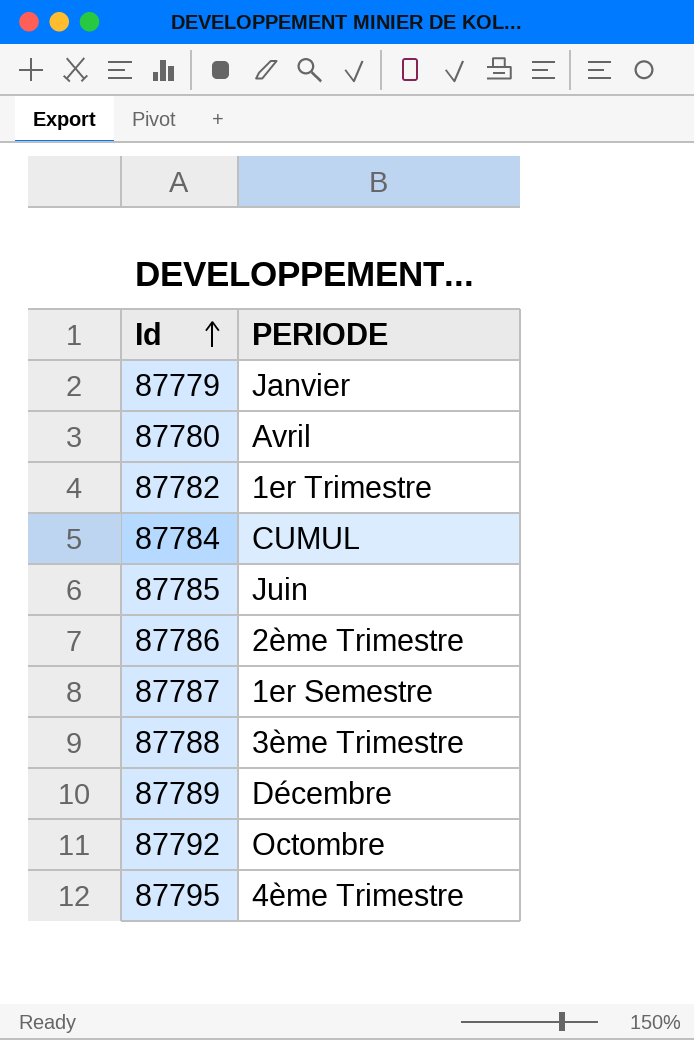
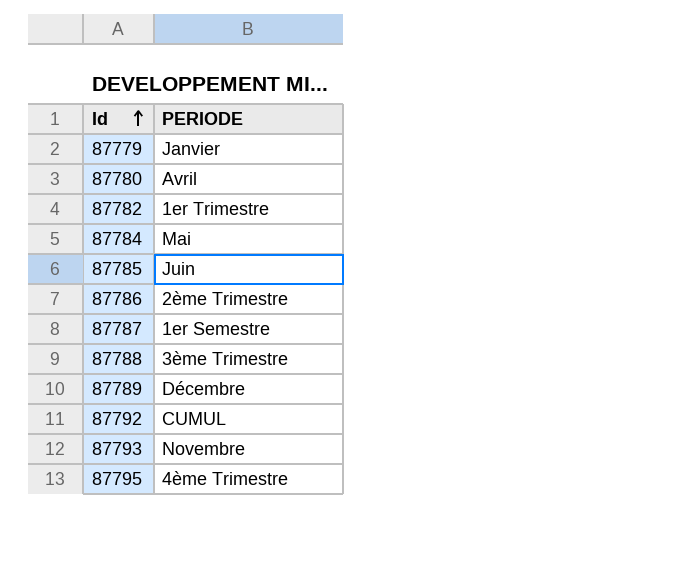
87784 | PERIODE: CUMUL -> Mai
87792 | PERIODE: Octombre -> CUMUL
row 87793: none -> Novembre

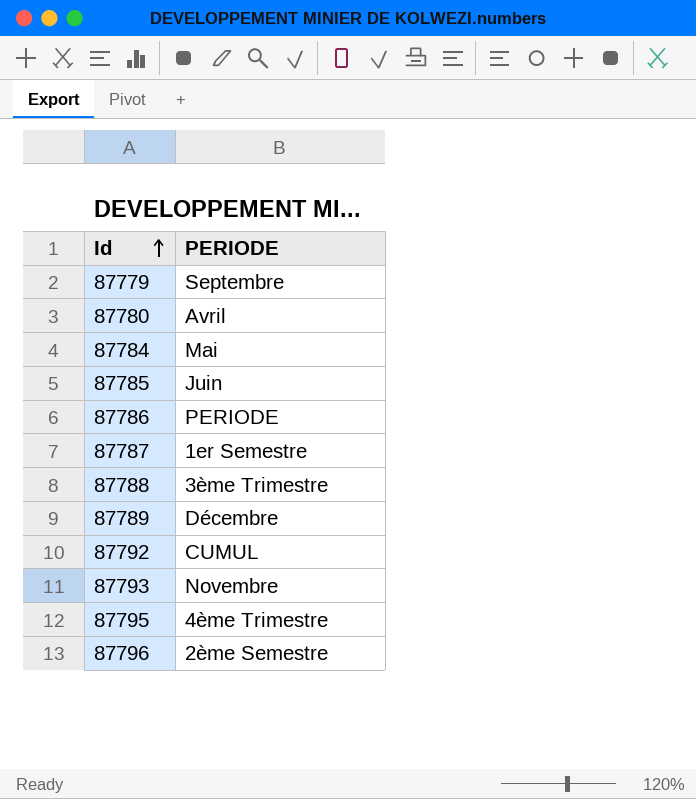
row 87782: 1er Trimestre -> none
87779 | PERIODE: Janvier -> Septembre
87786 | PERIODE: 2ème Trimestre -> PERIODE
row 87796: none -> 2ème Semestre

